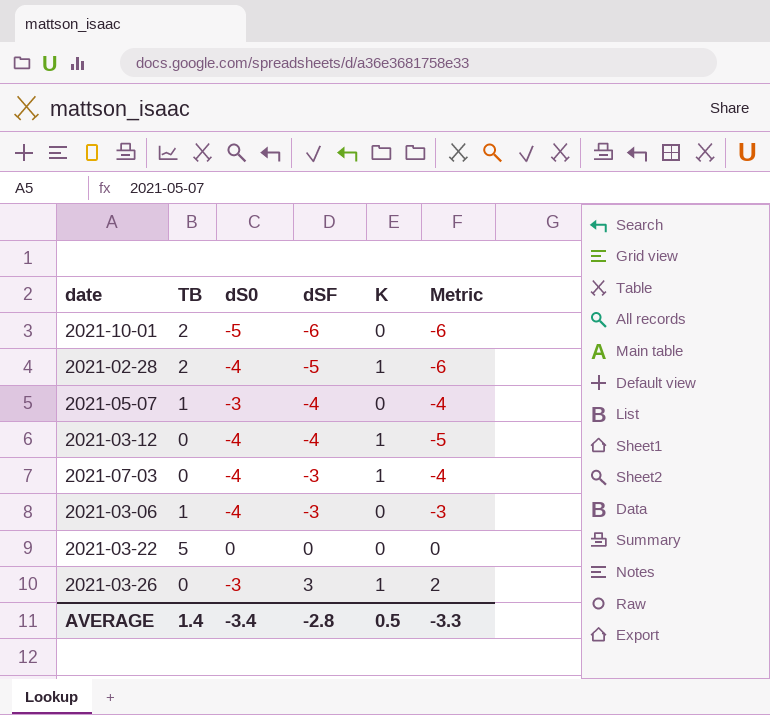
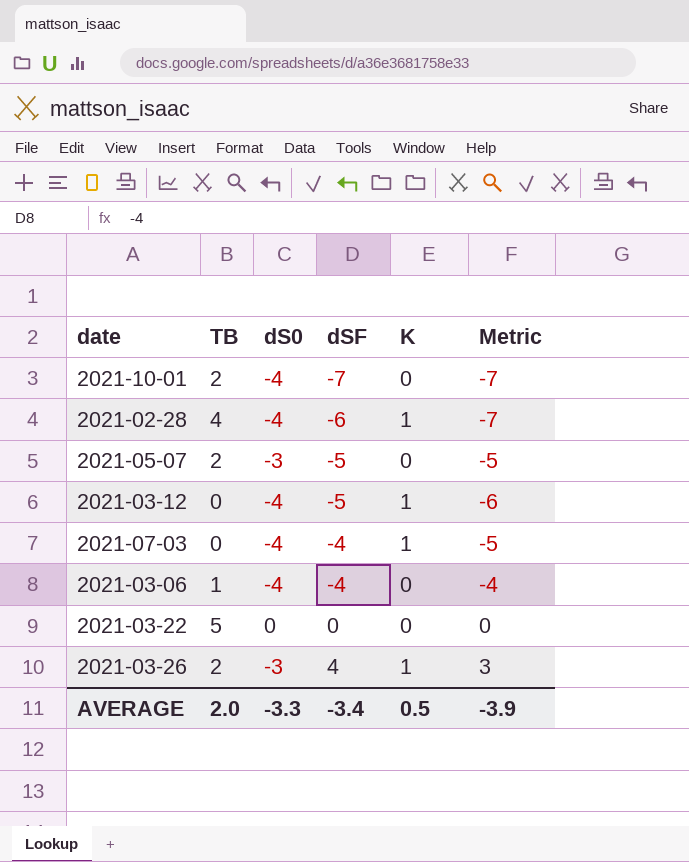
2021-10-01 | dS0: -5 -> -4
2021-10-01 | dSF: -6 -> -7
2021-10-01 | Metric: -6 -> -7
2021-02-28 | TB: 2 -> 4
2021-02-28 | dSF: -5 -> -6
2021-02-28 | Metric: -6 -> -7
2021-05-07 | TB: 1 -> 2
2021-05-07 | dSF: -4 -> -5
2021-05-07 | Metric: -4 -> -5
2021-03-12 | dSF: -4 -> -5
2021-03-12 | Metric: -5 -> -6
2021-07-03 | dSF: -3 -> -4
2021-07-03 | Metric: -4 -> -5
2021-03-06 | dSF: -3 -> -4
2021-03-06 | Metric: -3 -> -4
2021-03-26 | TB: 0 -> 2
2021-03-26 | dSF: 3 -> 4
2021-03-26 | Metric: 2 -> 3
AVERAGE | TB: 1.4 -> 2.0
AVERAGE | dS0: -3.4 -> -3.3
AVERAGE | dSF: -2.8 -> -3.4
AVERAGE | Metric: -3.3 -> -3.9

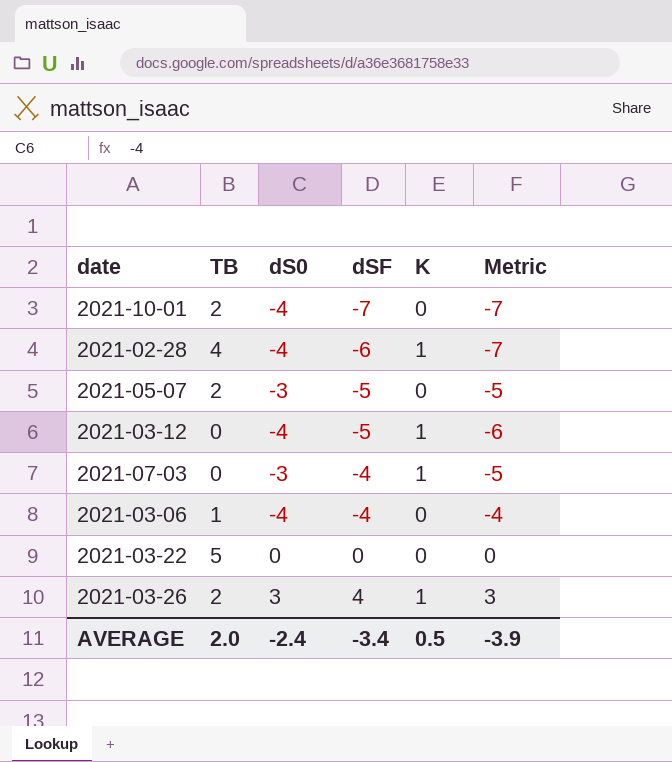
2021-07-03 | dS0: -4 -> -3
2021-03-26 | dS0: -3 -> 3
AVERAGE | dS0: -3.3 -> -2.4

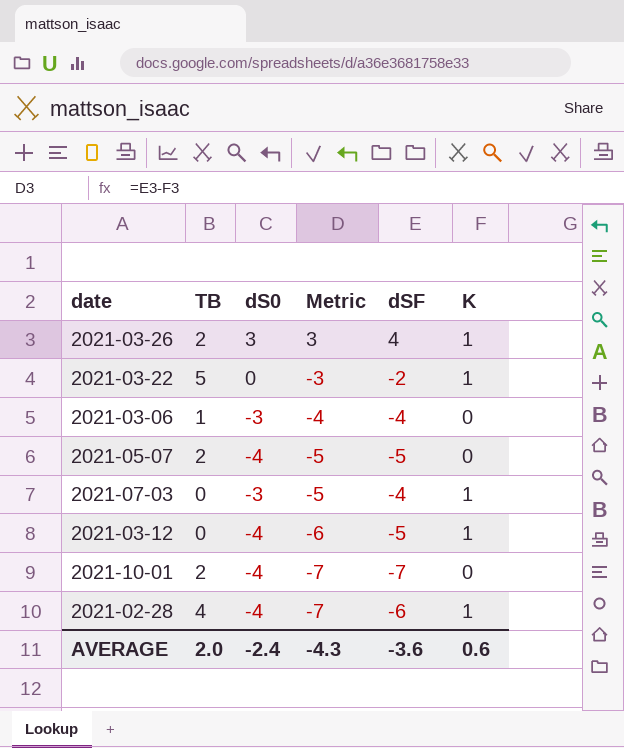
row order: dSF ascending -> Metric descending
column Metric | position: 6 -> 4
2021-03-22 | Metric: 0 -> -3
2021-03-22 | dSF: 0 -> -2
2021-03-22 | K: 0 -> 1
2021-03-06 | dS0: -4 -> -3
2021-05-07 | dS0: -3 -> -4
AVERAGE | Metric: -3.9 -> -4.3
AVERAGE | dSF: -3.4 -> -3.6
AVERAGE | K: 0.5 -> 0.6

